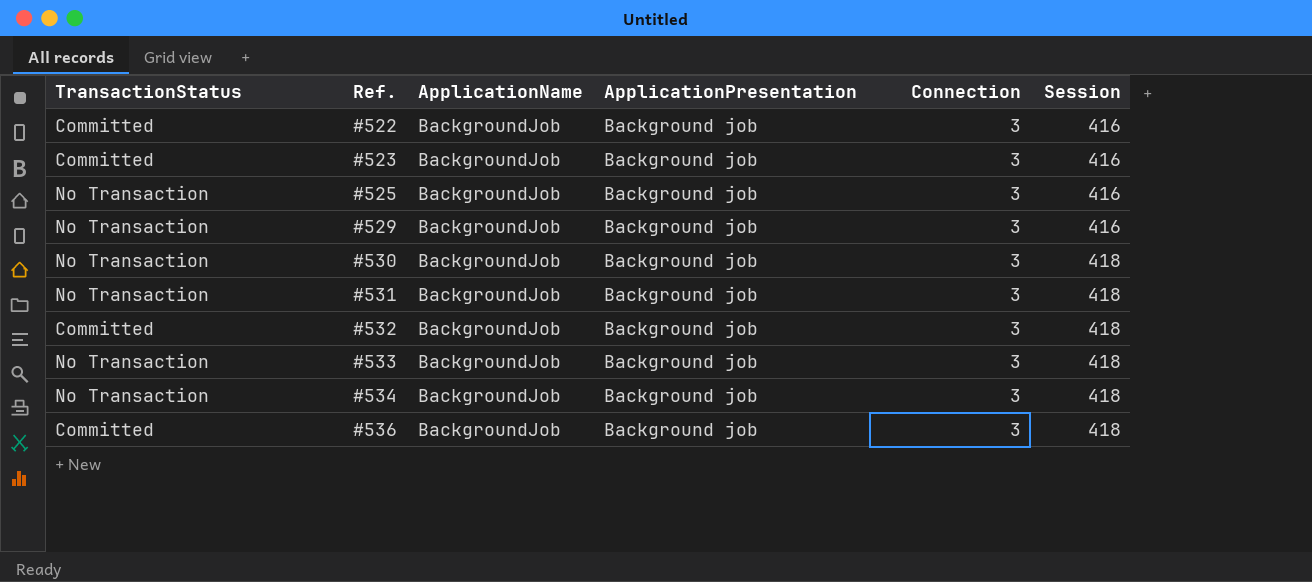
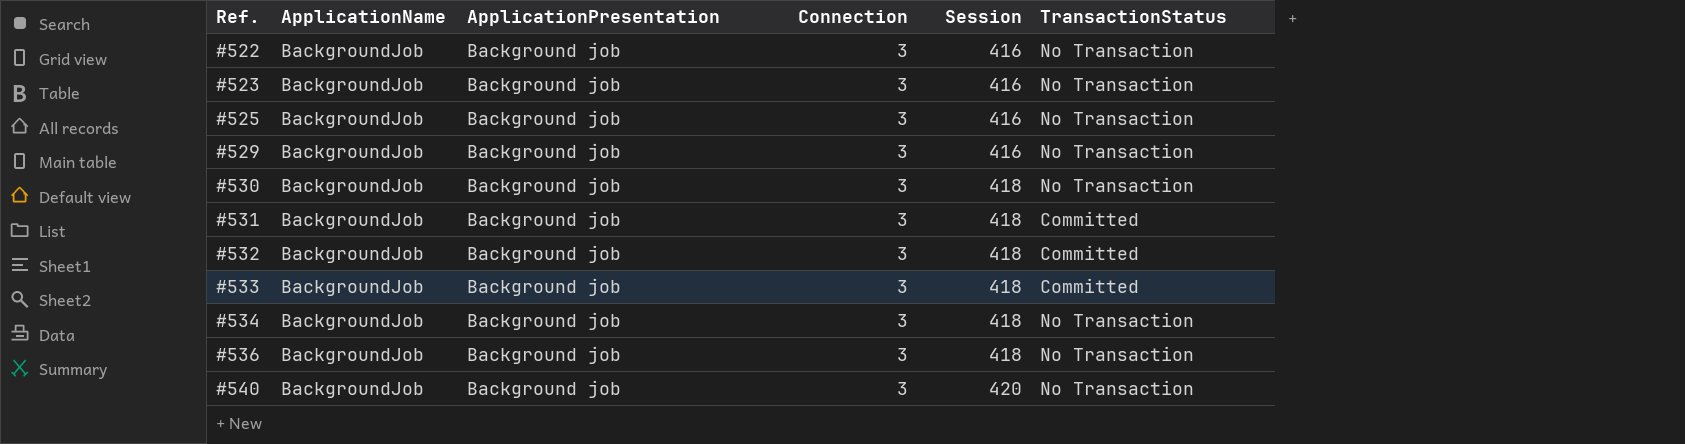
column TransactionStatus | position: 1 -> 6
#522 | TransactionStatus: Committed -> No Transaction
#523 | TransactionStatus: Committed -> No Transaction
#531 | TransactionStatus: No Transaction -> Committed
#533 | TransactionStatus: No Transaction -> Committed
#536 | TransactionStatus: Committed -> No Transaction
row #540: none -> BackgroundJob | Background job | 3 | 420 | No Transaction

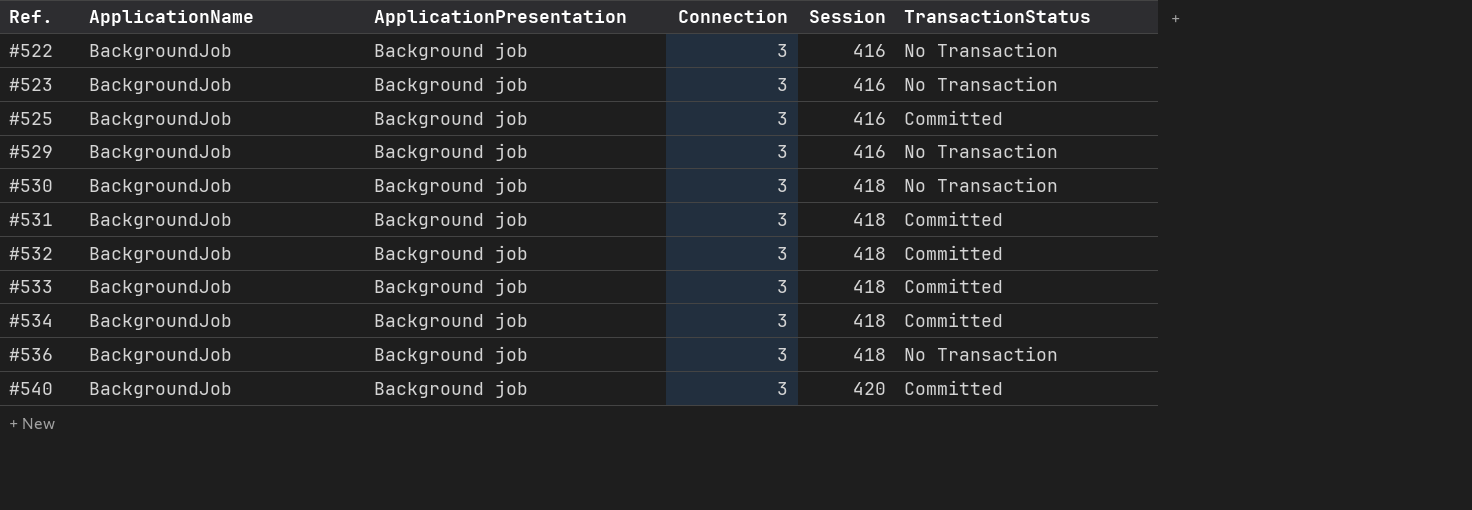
#525 | TransactionStatus: No Transaction -> Committed
#534 | TransactionStatus: No Transaction -> Committed
#540 | TransactionStatus: No Transaction -> Committed

